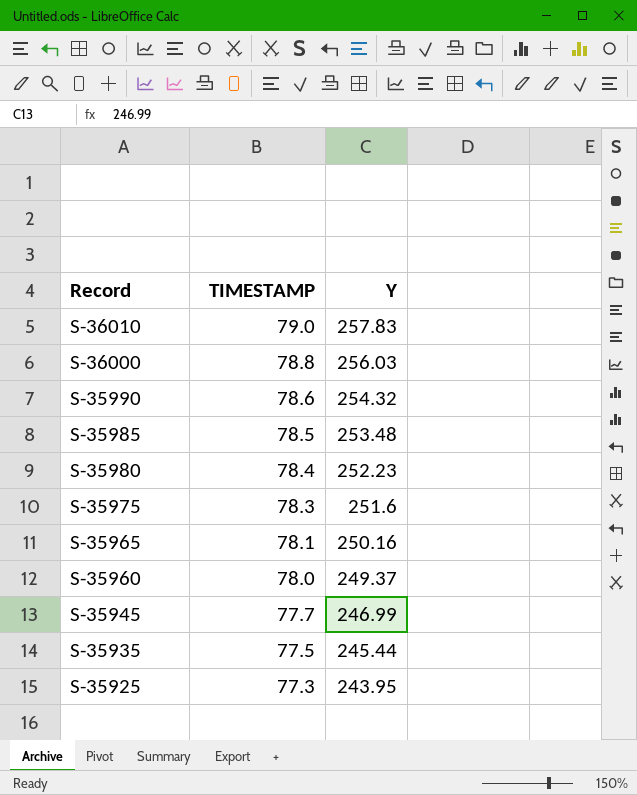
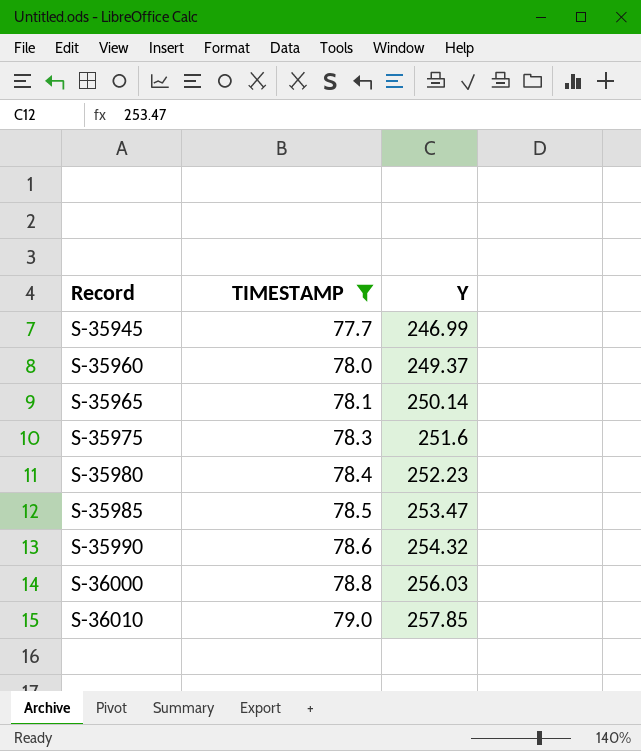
filter: none -> TIMESTAMP >= 77.7
row order: Record descending -> Record ascending
S-35965 | Y: 250.16 -> 250.14
S-35985 | Y: 253.48 -> 253.47
S-36010 | Y: 257.83 -> 257.85

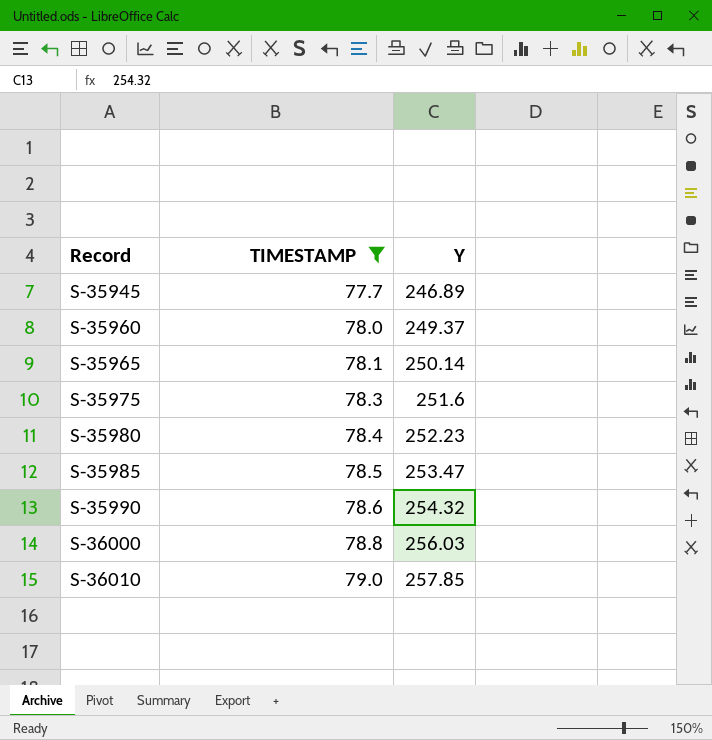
S-35945 | Y: 246.99 -> 246.89

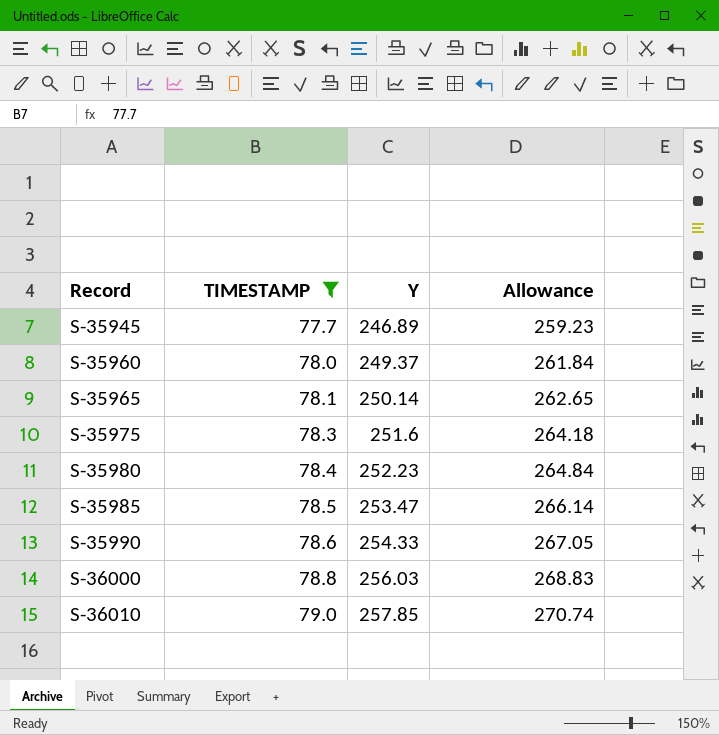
column Allowance | formula: none -> [Y] * 1.05
S-35990 | Y: 254.32 -> 254.33

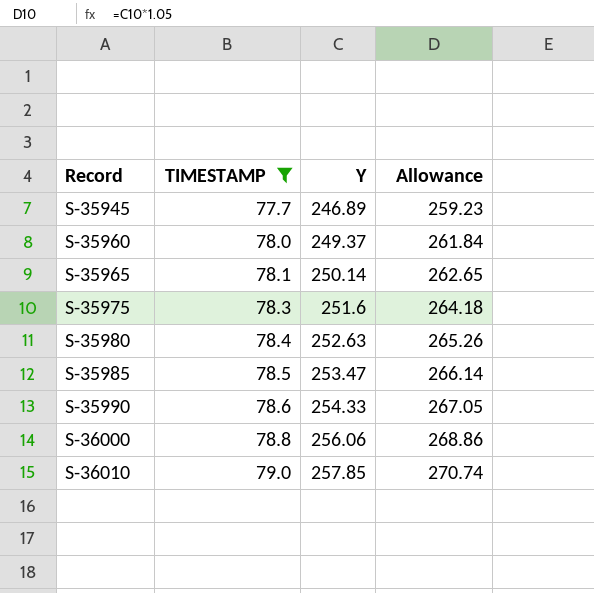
S-35980 | Y: 252.23 -> 252.63
S-35980 | Allowance: 264.84 -> 265.26
S-36000 | Y: 256.03 -> 256.06
S-36000 | Allowance: 268.83 -> 268.86

